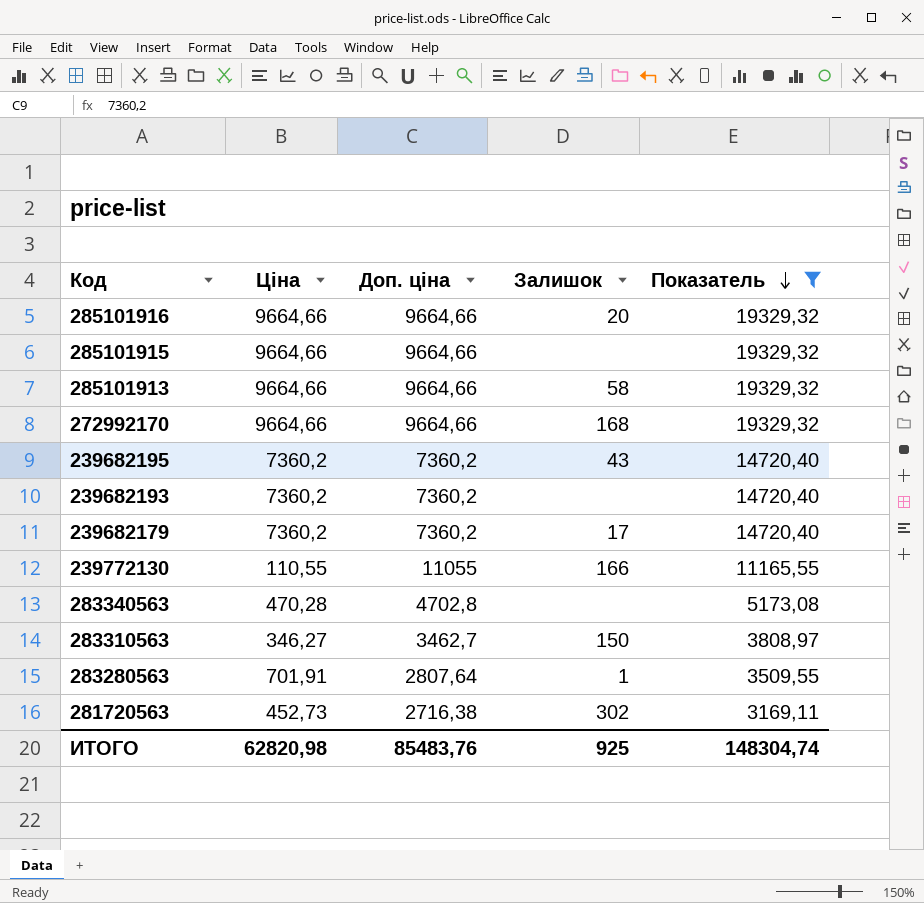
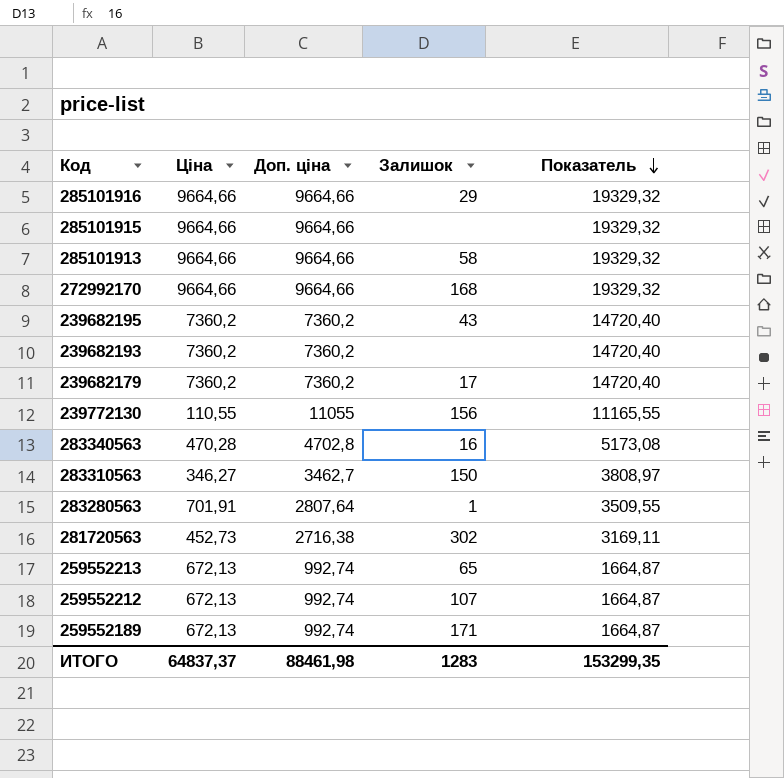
filter: Показатель != 1664,87 -> none
285101916 | Залишок: 20 -> 29
239772130 | Залишок: 166 -> 156
283340563 | Залишок: none -> 16
ИТОГО | Ціна: 62820,98 -> 64837,37
ИТОГО | Доп. ціна: 85483,76 -> 88461,98
ИТОГО | Залишок: 925 -> 1283
ИТОГО | Показатель: 148304,74 -> 153299,35

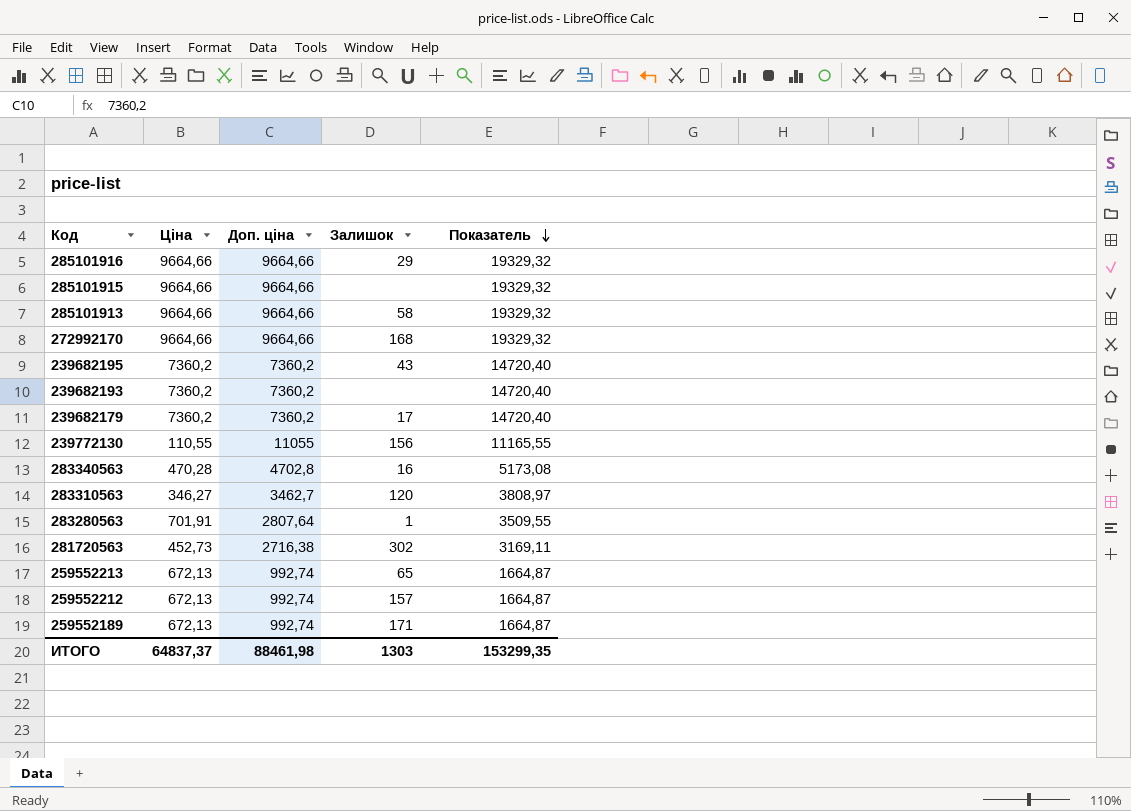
283310563 | Залишок: 150 -> 120
259552212 | Залишок: 107 -> 157
ИТОГО | Залишок: 1283 -> 1303

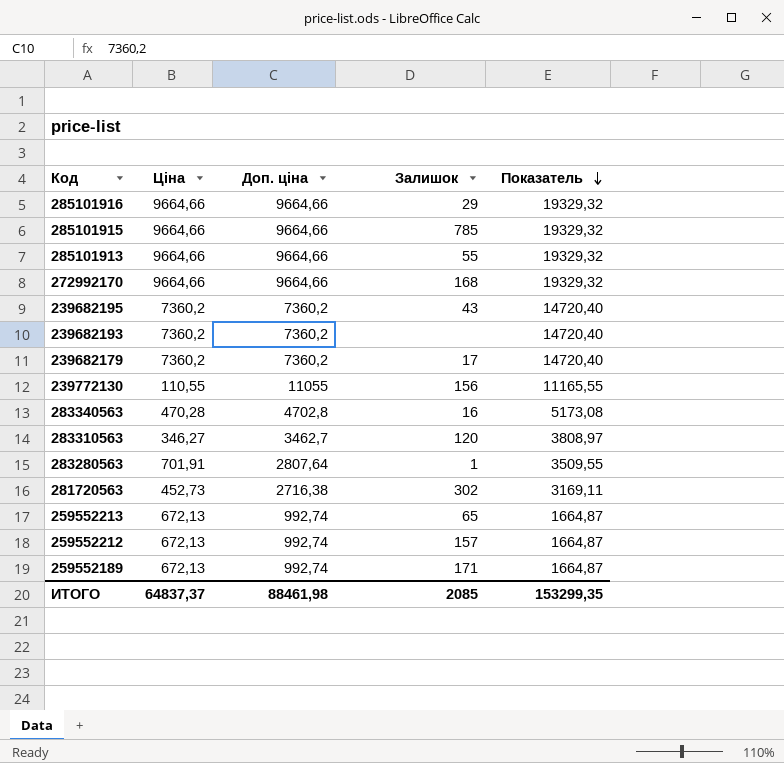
285101915 | Залишок: none -> 785
285101913 | Залишок: 58 -> 55
ИТОГО | Залишок: 1303 -> 2085

